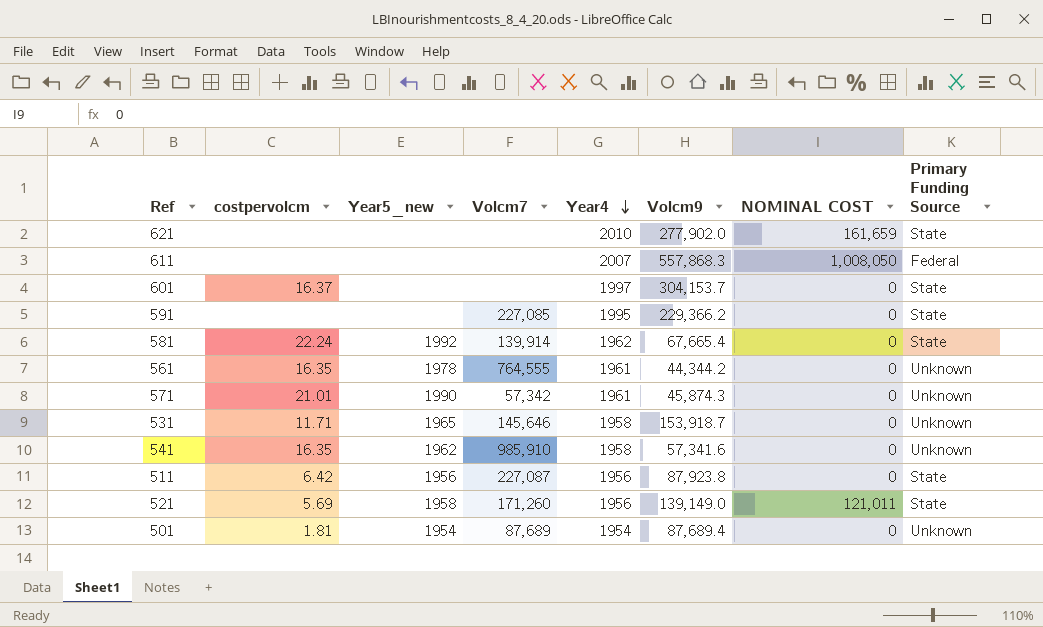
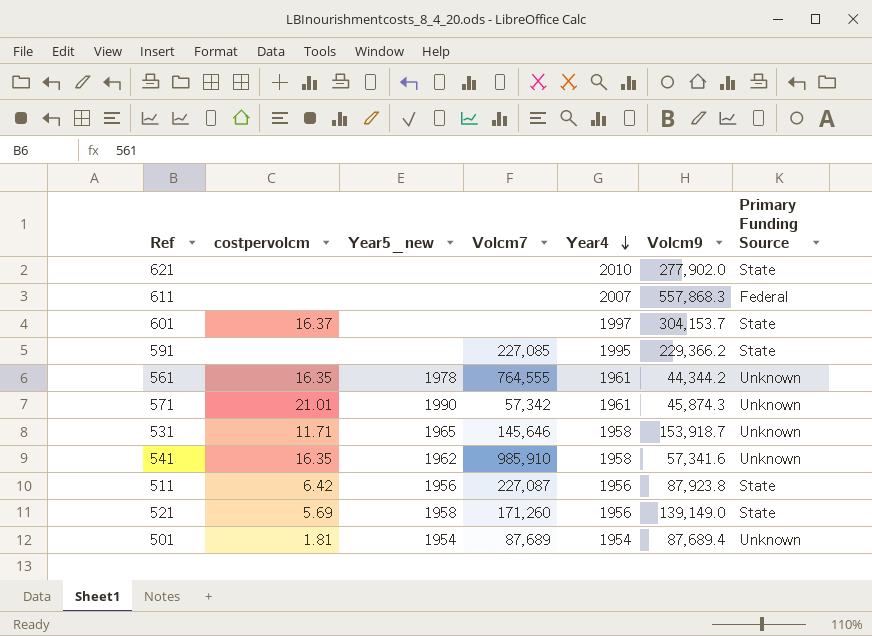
column NOMINAL COST | position: 7 -> none
row 581: 22.24 | 1992 | 139,914 | 1962 | 67,665.4 | 0 | State -> none

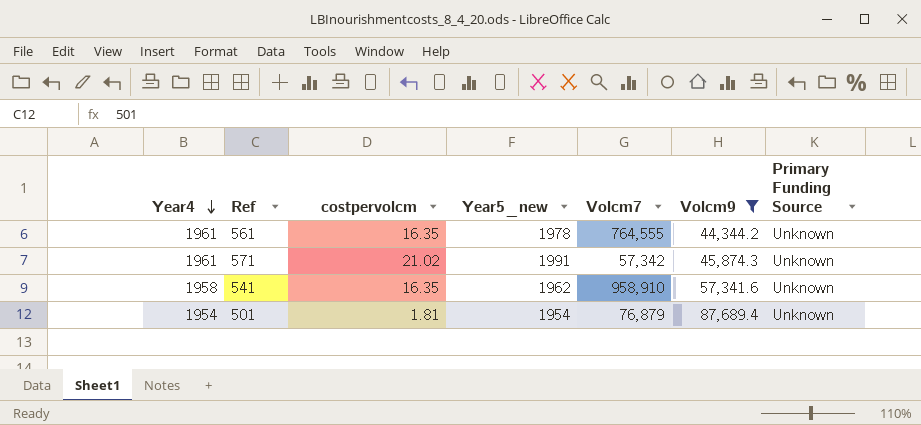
filter: none -> Volcm9 <= 87,689.4
column Year4 | position: 5 -> 1
571 | costpervolcm: 21.01 -> 21.02
571 | Year5_new: 1990 -> 1991
541 | Volcm7: 985,910 -> 958,910
501 | Volcm7: 87,689 -> 76,879

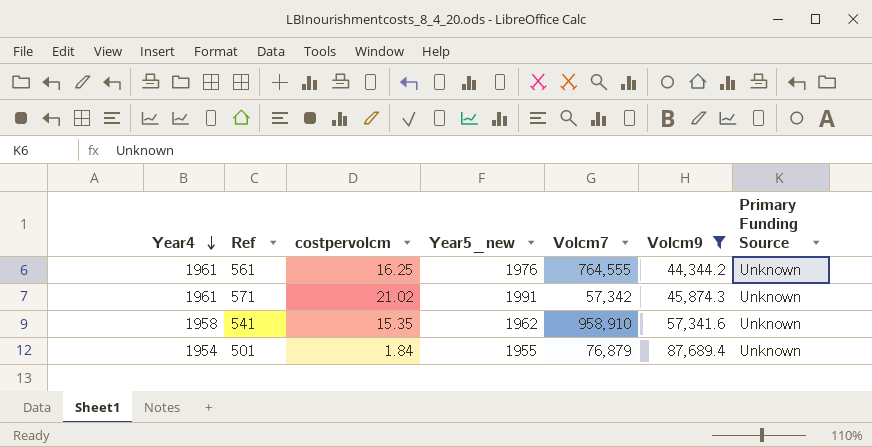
561 | costpervolcm: 16.35 -> 16.25
561 | Year5_new: 1978 -> 1976
541 | costpervolcm: 16.35 -> 15.35
501 | costpervolcm: 1.81 -> 1.84
501 | Year5_new: 1954 -> 1955

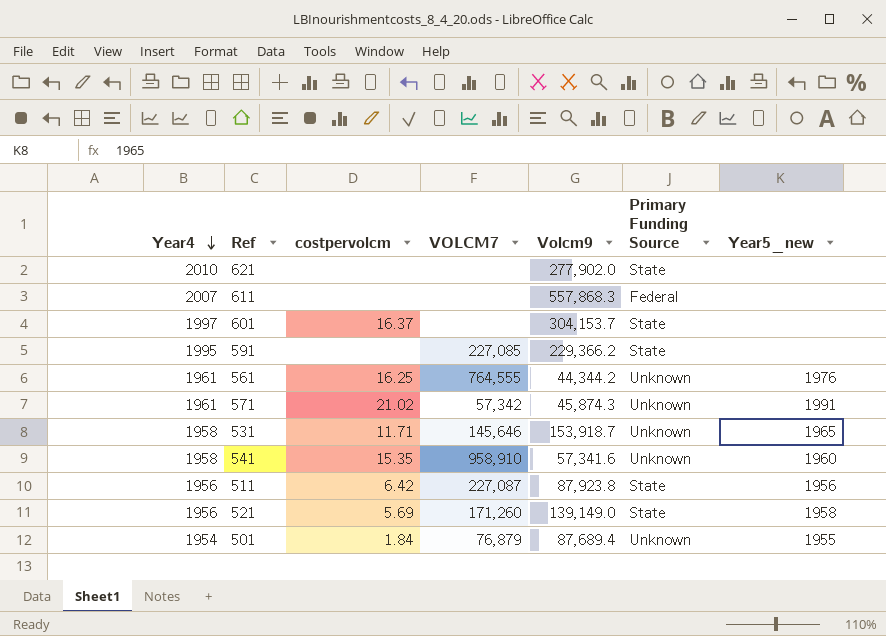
filter: Volcm9 <= 87,689.4 -> none
column name: Volcm7 -> VOLCM7
column Year5_new | position: 4 -> 7
541 | Year5_new: 1962 -> 1960

